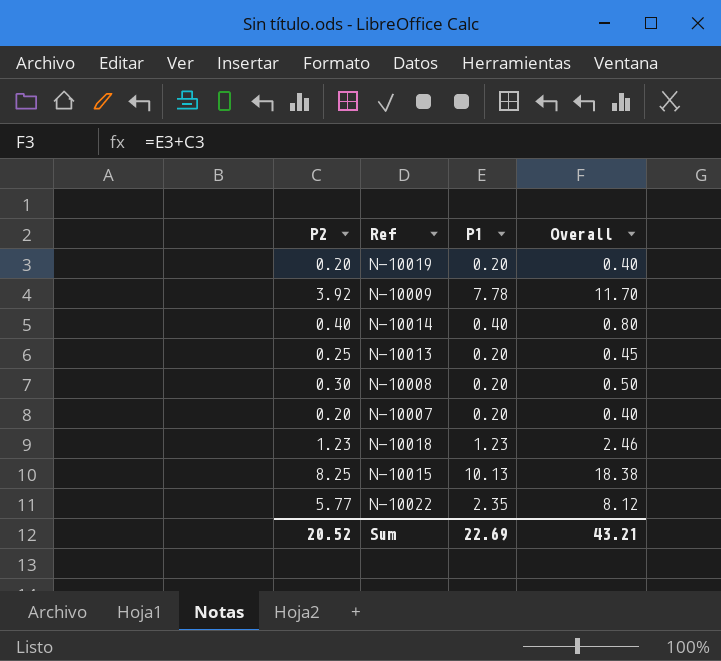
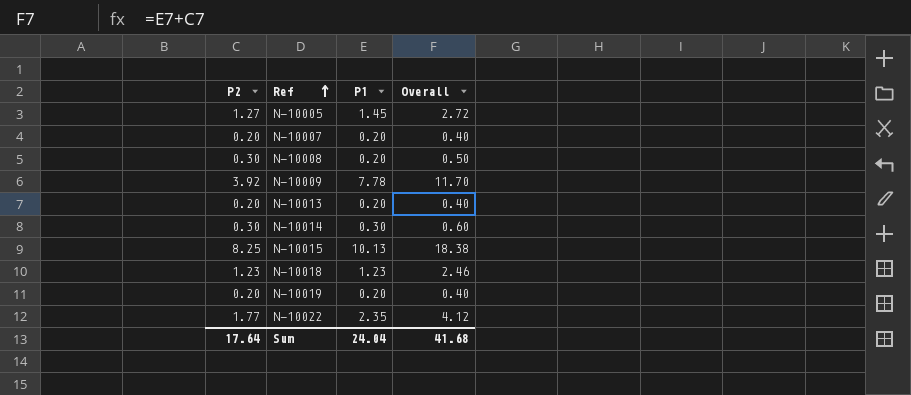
row order: none -> Ref ascending
row N-10005: none -> 1.27 | 1.45 | 2.72
N-10013 | P2: 0.25 -> 0.20
N-10013 | Overall: 0.45 -> 0.40
N-10014 | P2: 0.40 -> 0.30
N-10014 | P1: 0.40 -> 0.30
N-10014 | Overall: 0.80 -> 0.60
N-10022 | P2: 5.77 -> 1.77
N-10022 | Overall: 8.12 -> 4.12
Sum | P2: 20.52 -> 17.64
Sum | P1: 22.69 -> 24.04
Sum | Overall: 43.21 -> 41.68

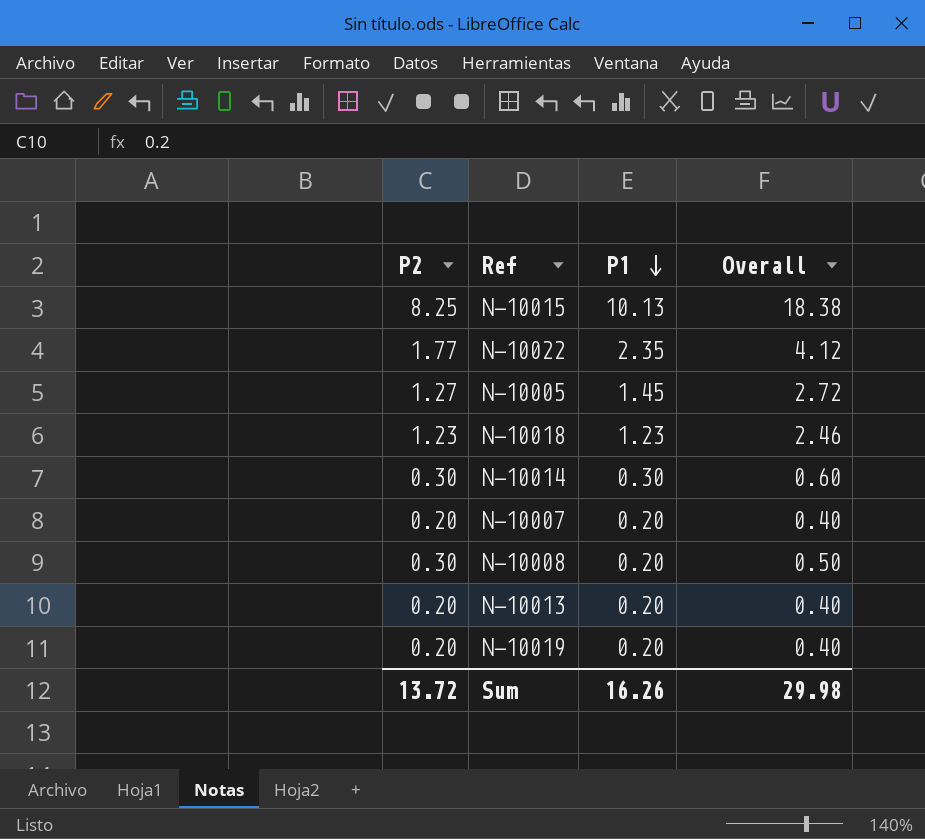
row order: Ref ascending -> P1 descending
row N-10009: 3.92 | 7.78 | 11.70 -> none
Sum | P2: 17.64 -> 13.72
Sum | P1: 24.04 -> 16.26
Sum | Overall: 41.68 -> 29.98

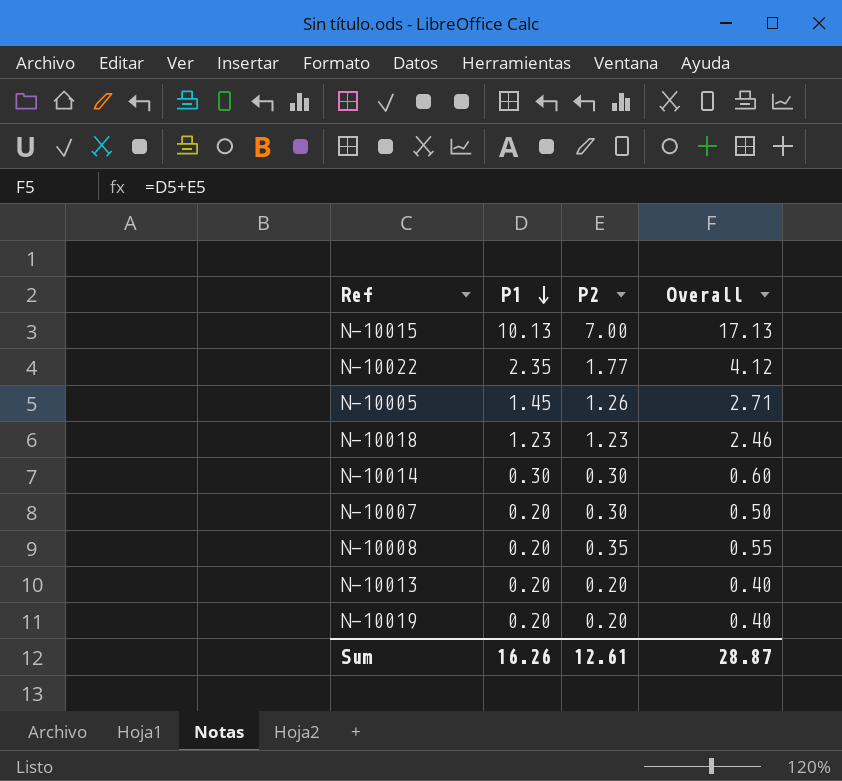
column P2 | position: 1 -> 3
N-10015 | P2: 8.25 -> 7.00
N-10015 | Overall: 18.38 -> 17.13
N-10005 | P2: 1.27 -> 1.26
N-10005 | Overall: 2.72 -> 2.71
N-10007 | P2: 0.20 -> 0.30
N-10007 | Overall: 0.40 -> 0.50
N-10008 | P2: 0.30 -> 0.35
N-10008 | Overall: 0.50 -> 0.55
Sum | P2: 13.72 -> 12.61
Sum | Overall: 29.98 -> 28.87

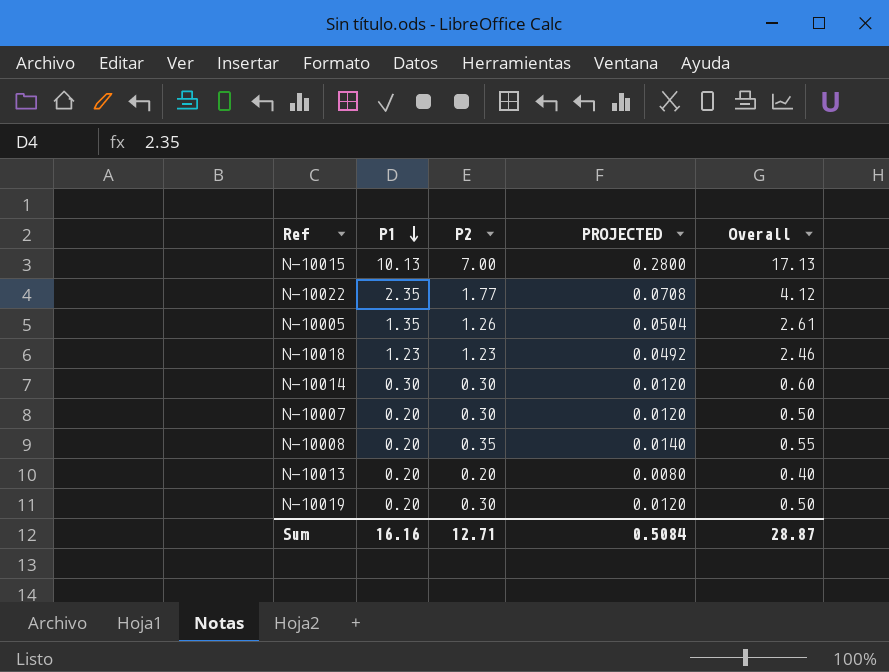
column PROJECTED | formula: none -> [P2] * 0.04
N-10005 | P1: 1.45 -> 1.35
N-10005 | Overall: 2.71 -> 2.61
N-10019 | P2: 0.20 -> 0.30
N-10019 | Overall: 0.40 -> 0.50
Sum | P1: 16.26 -> 16.16
Sum | P2: 12.61 -> 12.71

